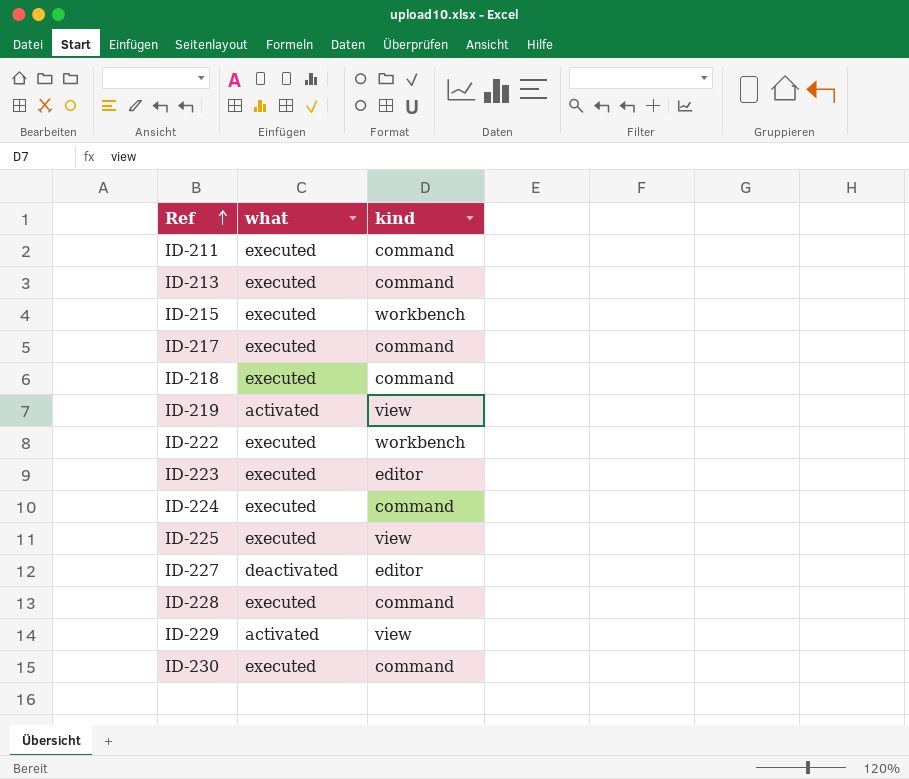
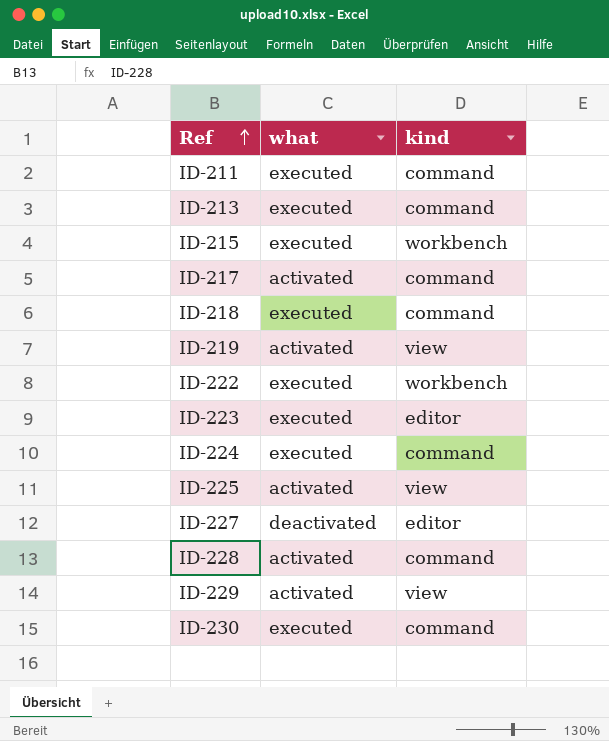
ID-217 | what: executed -> activated
ID-225 | what: executed -> activated
ID-228 | what: executed -> activated

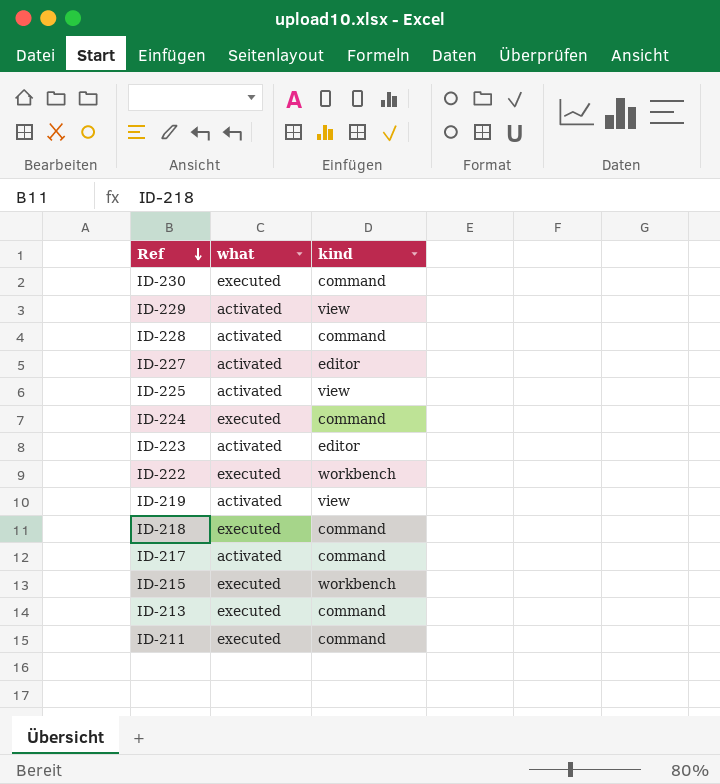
row order: Ref ascending -> Ref descending
ID-227 | what: deactivated -> activated
ID-223 | what: executed -> activated

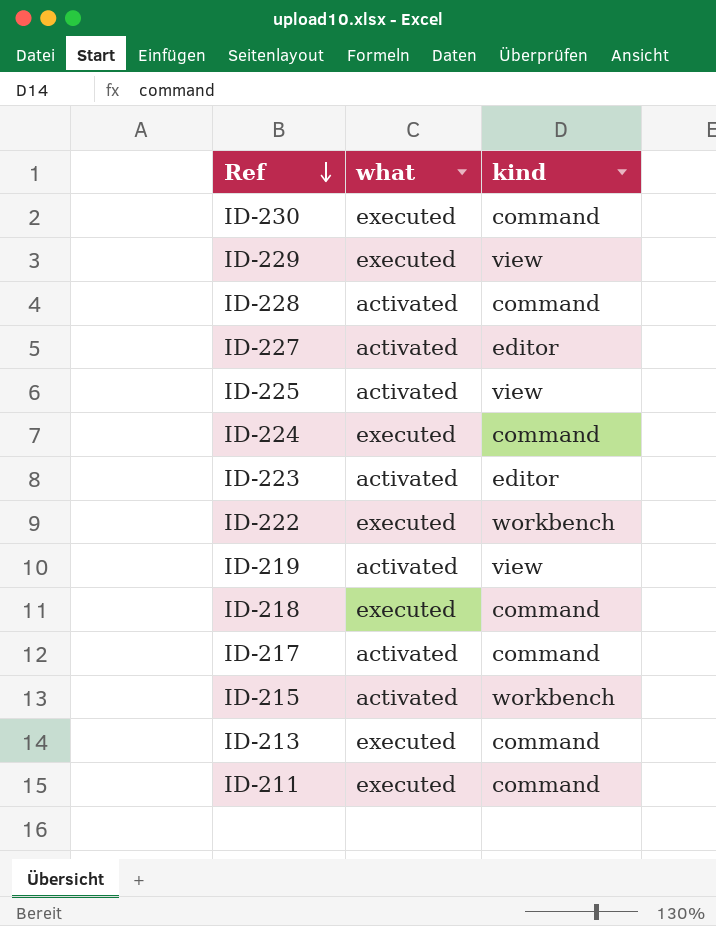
ID-229 | what: activated -> executed
ID-215 | what: executed -> activated

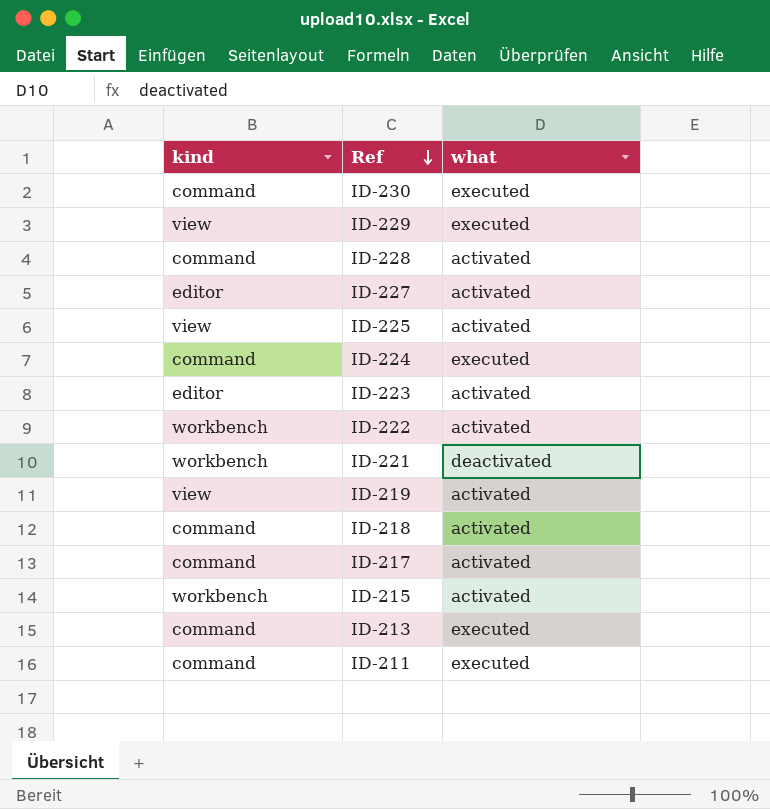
column kind | position: 3 -> 1
ID-222 | what: executed -> activated
row ID-221: none -> workbench | deactivated
ID-218 | what: executed -> activated

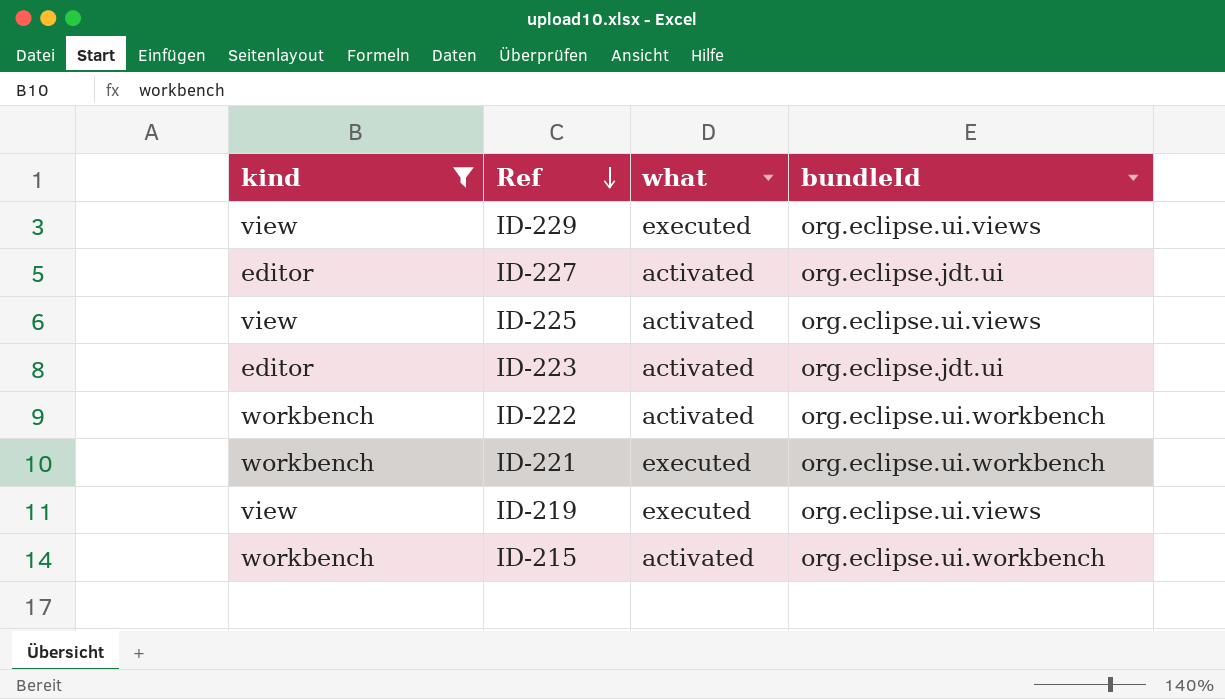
filter: none -> kind != command
column bundleId | position: none -> 4
ID-221 | what: deactivated -> executed
ID-219 | what: activated -> executed

